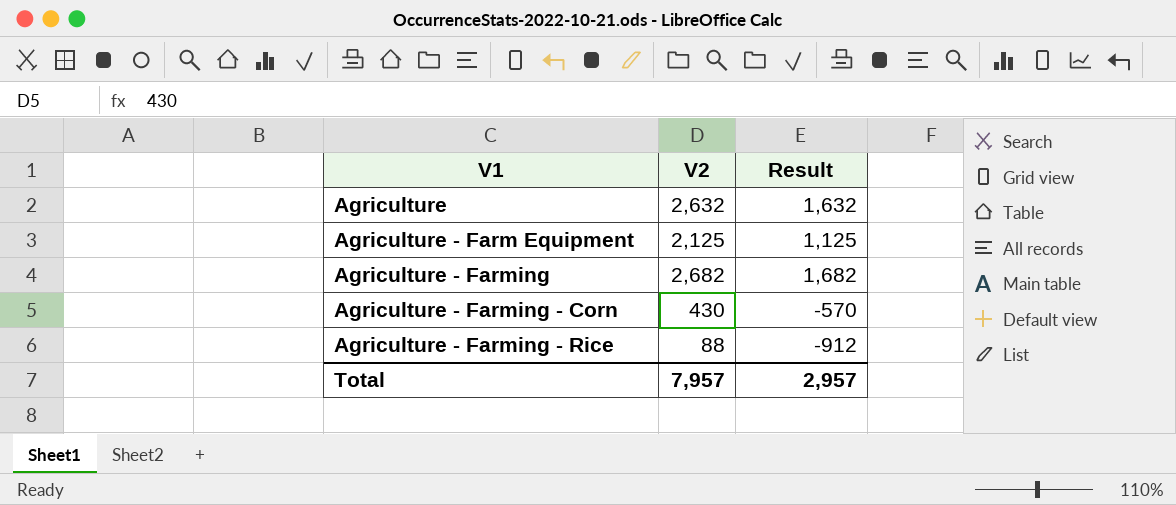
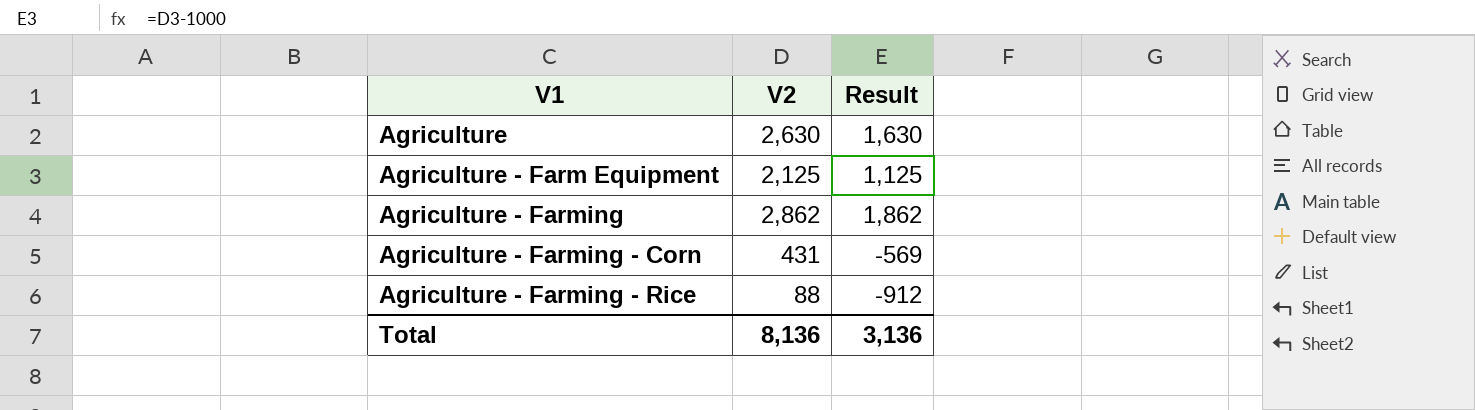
Agriculture | V2: 2,632 -> 2,630
Agriculture | Result: 1,632 -> 1,630
Agriculture - Farming | V2: 2,682 -> 2,862
Agriculture - Farming | Result: 1,682 -> 1,862
Agriculture - Farming - Corn | V2: 430 -> 431
Agriculture - Farming - Corn | Result: -570 -> -569
Total | V2: 7,957 -> 8,136
Total | Result: 2,957 -> 3,136

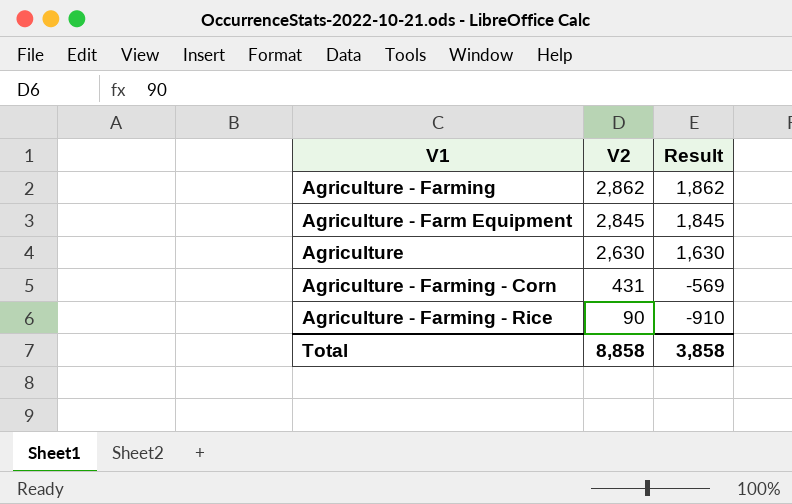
row order: V1 ascending -> V2 descending
Agriculture - Farm Equipment | V2: 2,125 -> 2,845
Agriculture - Farm Equipment | Result: 1,125 -> 1,845
Agriculture - Farming - Rice | V2: 88 -> 90
Agriculture - Farming - Rice | Result: -912 -> -910
Total | V2: 8,136 -> 8,858
Total | Result: 3,136 -> 3,858

